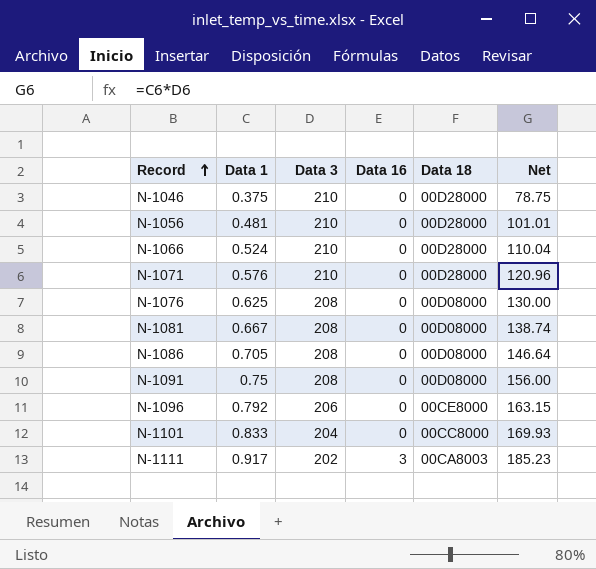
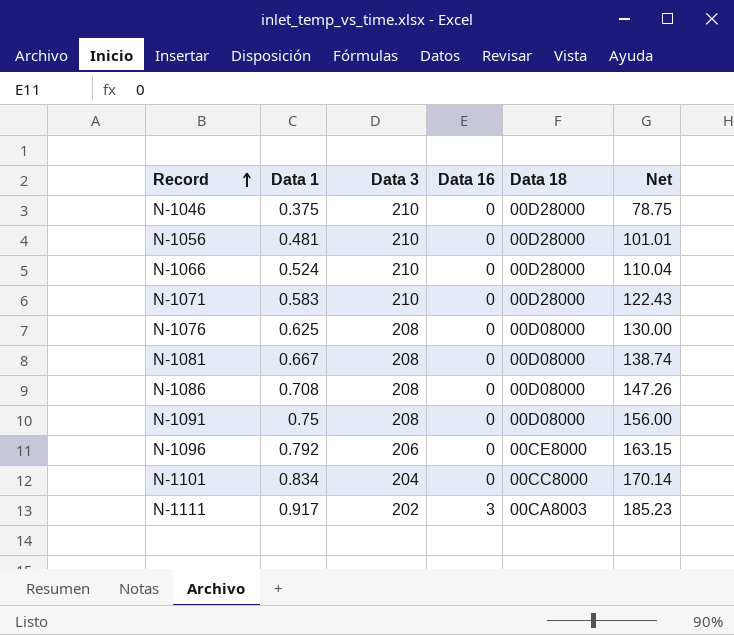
N-1071 | Data 1: 0.576 -> 0.583
N-1071 | Net: 120.96 -> 122.43
N-1086 | Data 1: 0.705 -> 0.708
N-1086 | Net: 146.64 -> 147.26
N-1101 | Data 1: 0.833 -> 0.834
N-1101 | Net: 169.93 -> 170.14

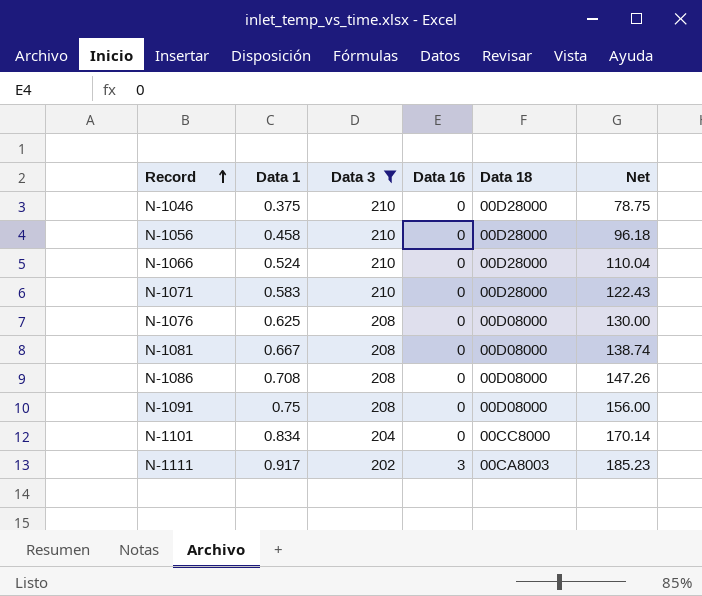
filter: none -> Data 3 != 206
N-1056 | Data 1: 0.481 -> 0.458
N-1056 | Net: 101.01 -> 96.18

